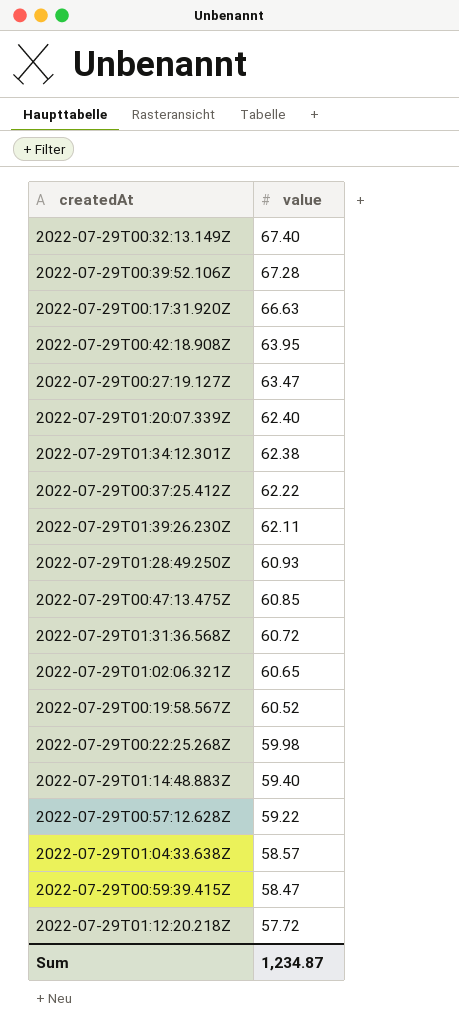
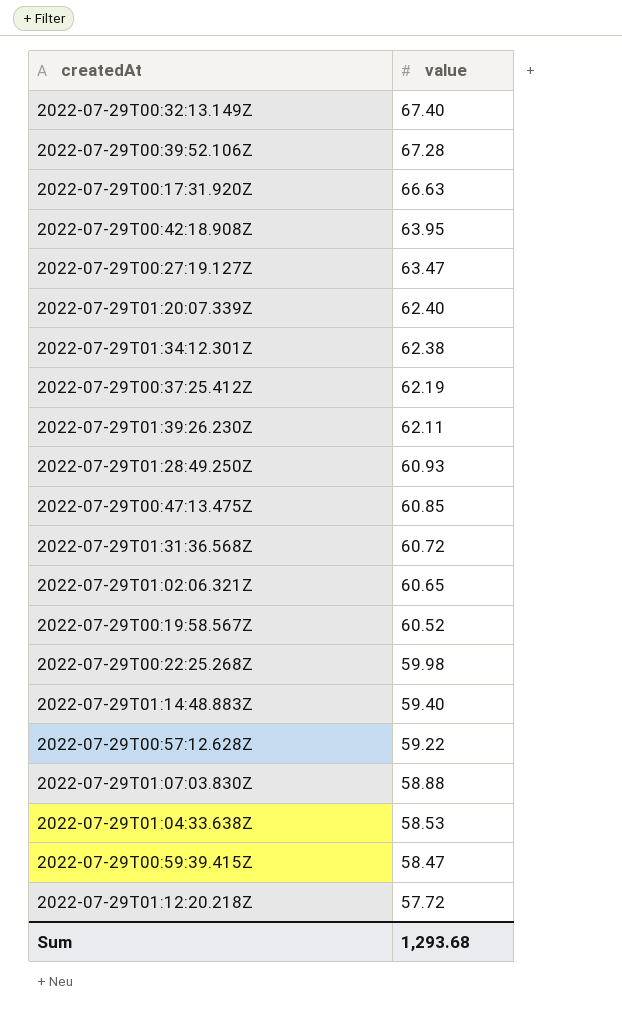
2022-07-29T00:37:25.412Z | value: 62.22 -> 62.19
row 2022-07-29T01:07:03.830Z: none -> 58.88
2022-07-29T01:04:33.638Z | value: 58.57 -> 58.53
Sum | value: 1,234.87 -> 1,293.68

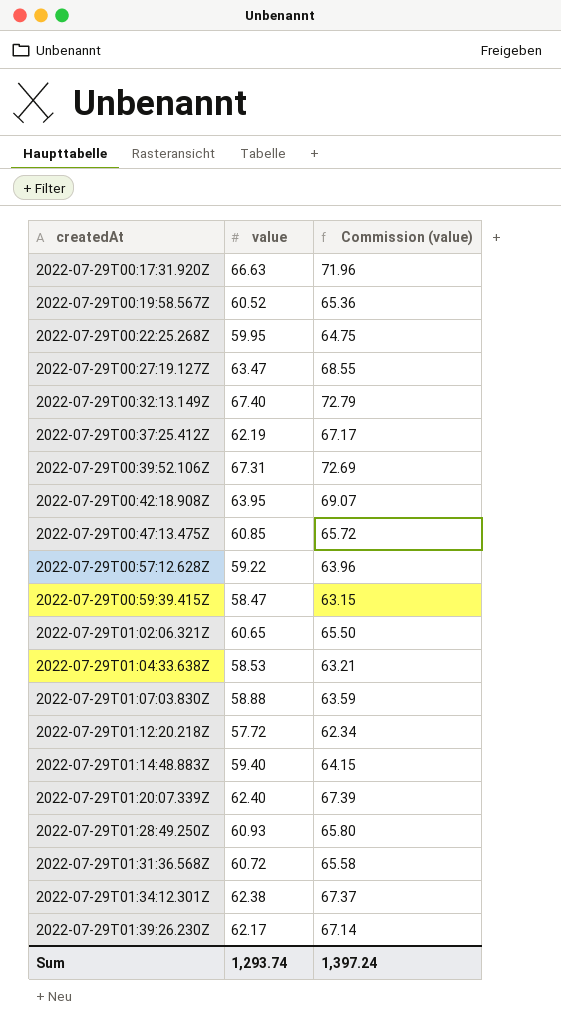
row order: value descending -> createdAt ascending
column Commission (value) | formula: none -> [value] * 1.08
2022-07-29T00:22:25.268Z | value: 59.98 -> 59.95
2022-07-29T00:39:52.106Z | value: 67.28 -> 67.31
2022-07-29T01:39:26.230Z | value: 62.11 -> 62.17
Sum | value: 1,293.68 -> 1,293.74

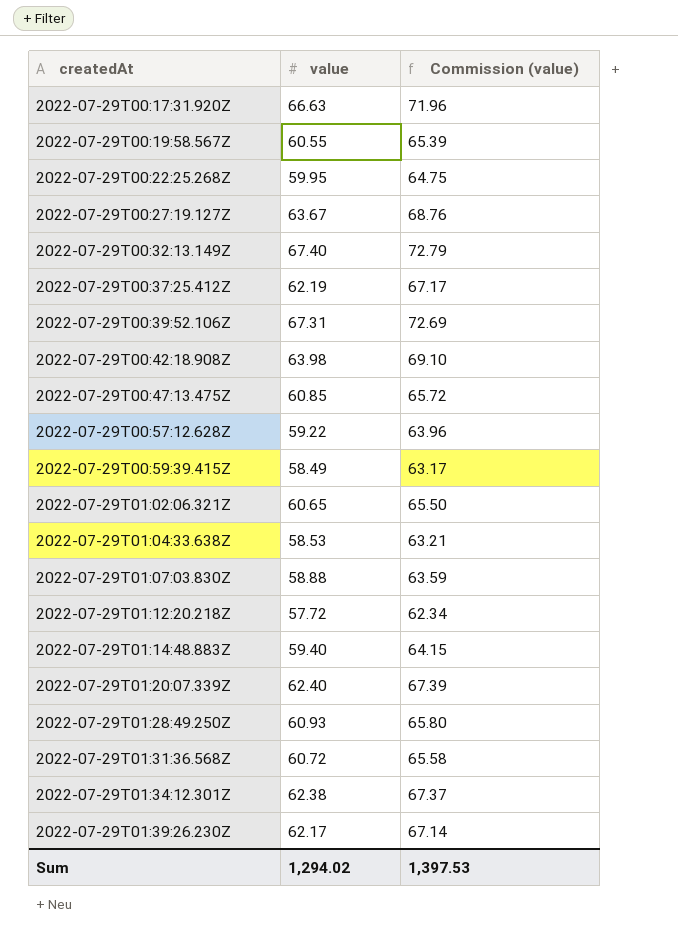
2022-07-29T00:19:58.567Z | value: 60.52 -> 60.55
2022-07-29T00:19:58.567Z | Commission (value): 65.36 -> 65.39
2022-07-29T00:27:19.127Z | value: 63.47 -> 63.67
2022-07-29T00:27:19.127Z | Commission (value): 68.55 -> 68.76
2022-07-29T00:42:18.908Z | value: 63.95 -> 63.98
2022-07-29T00:42:18.908Z | Commission (value): 69.07 -> 69.10
2022-07-29T00:59:39.415Z | value: 58.47 -> 58.49
2022-07-29T00:59:39.415Z | Commission (value): 63.15 -> 63.17
Sum | value: 1,293.74 -> 1,294.02
Sum | Commission (value): 1,397.24 -> 1,397.53

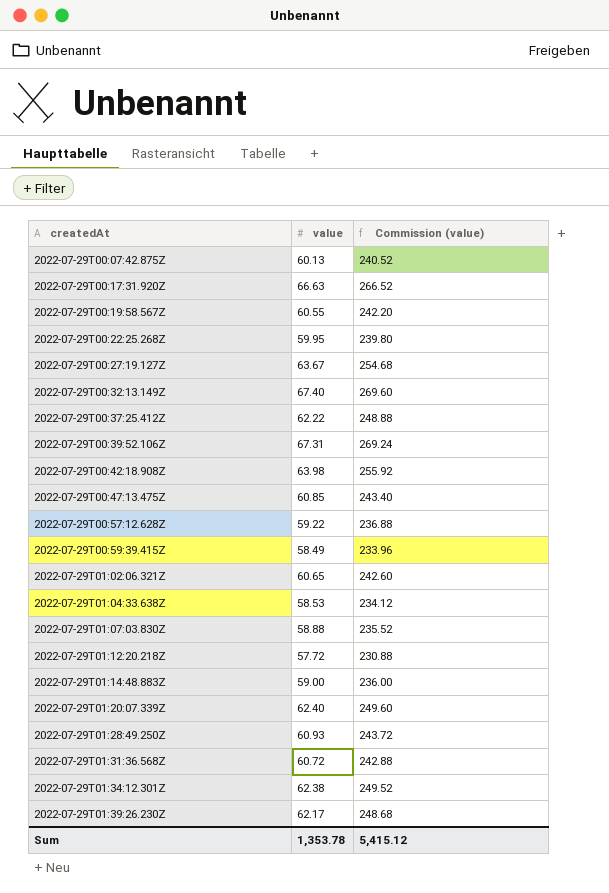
column Commission (value) | formula: [value] * 1.08 -> [value] * 4
row 2022-07-29T00:07:42.875Z: none -> 60.13 | 240.52
2022-07-29T00:37:25.412Z | value: 62.19 -> 62.22
2022-07-29T01:14:48.883Z | value: 59.40 -> 59.00
Sum | value: 1,294.02 -> 1,353.78
Sum | Commission (value): 1,397.53 -> 5,415.12

